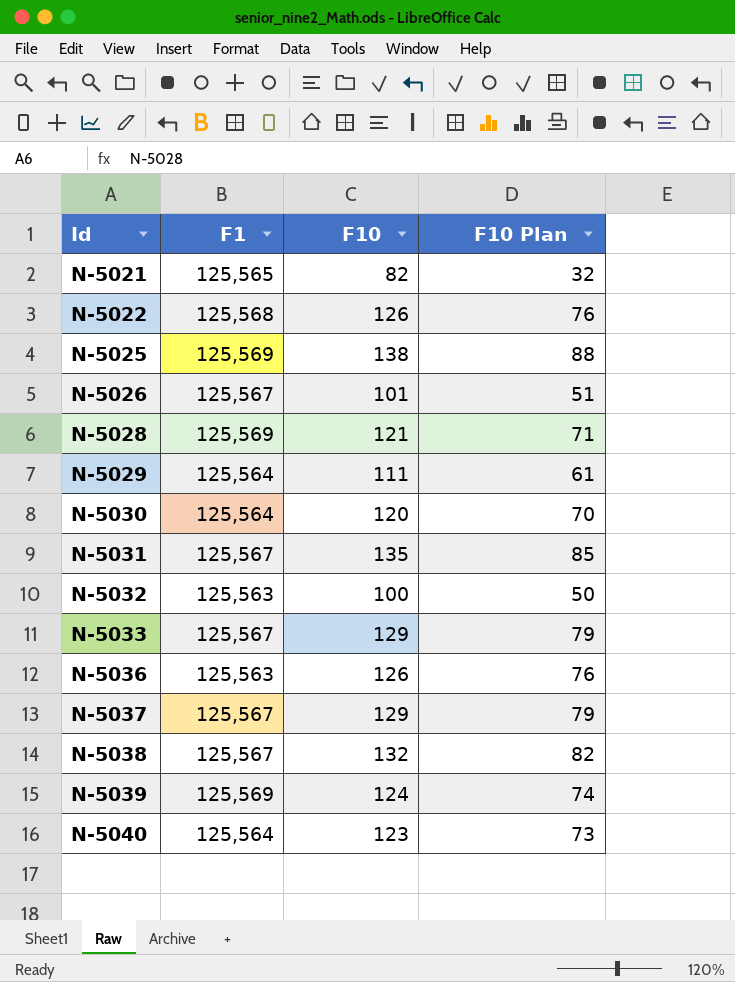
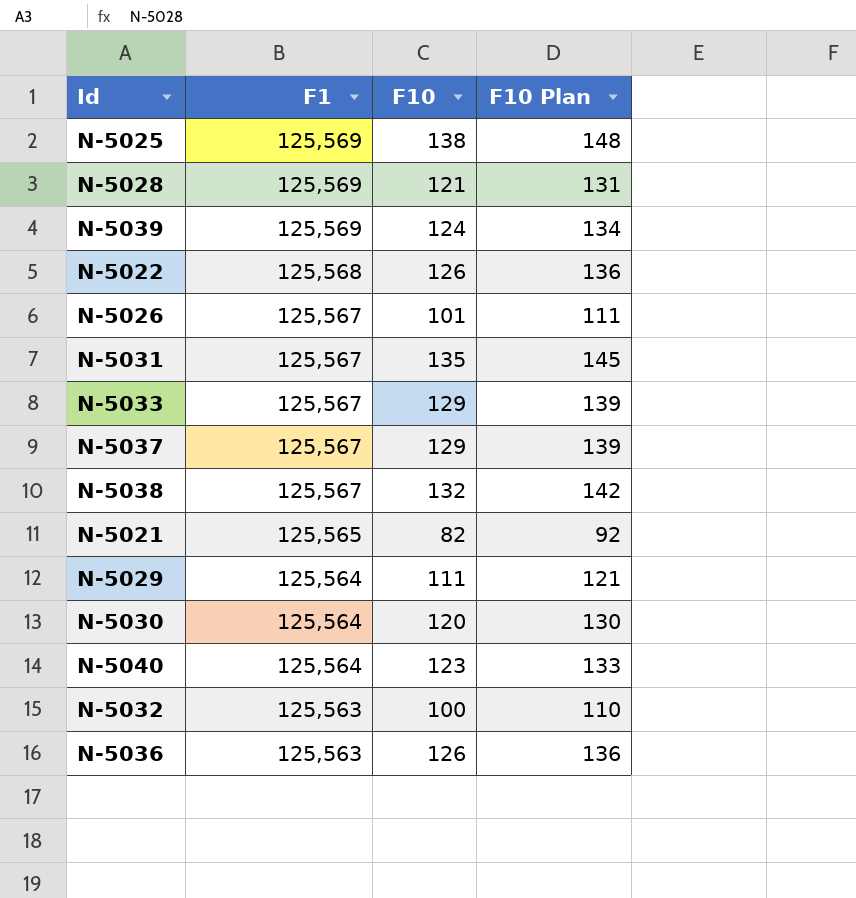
row order: Id ascending -> F1 descending
column F10 Plan | formula: [F10] - 50 -> [F10] + 10

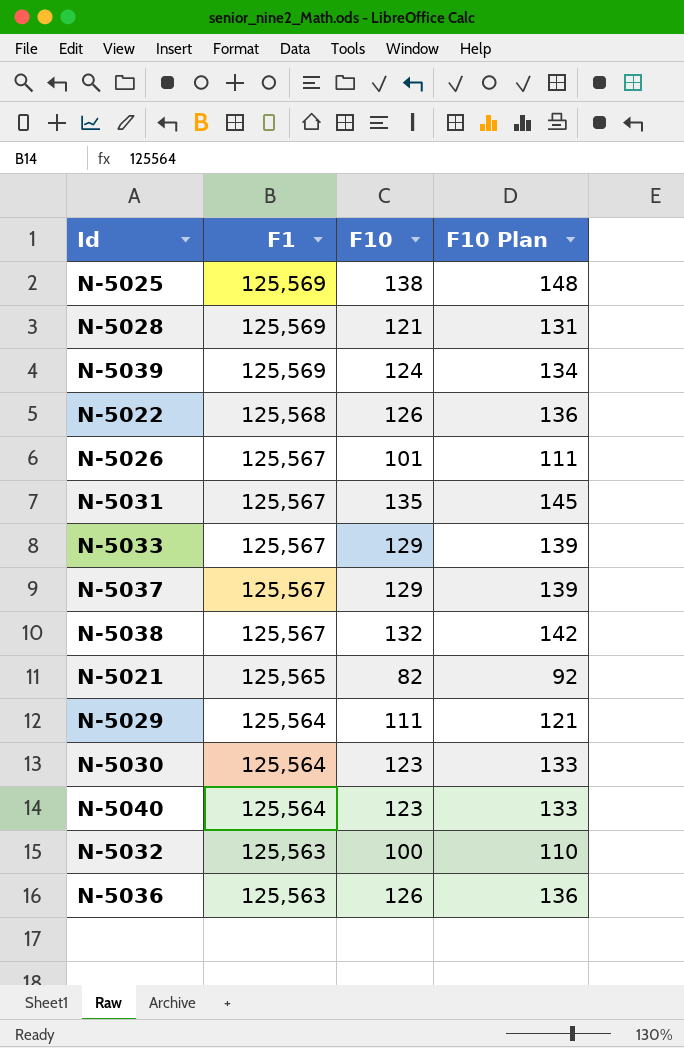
N-5030 | F10: 120 -> 123
N-5030 | F10 Plan: 130 -> 133

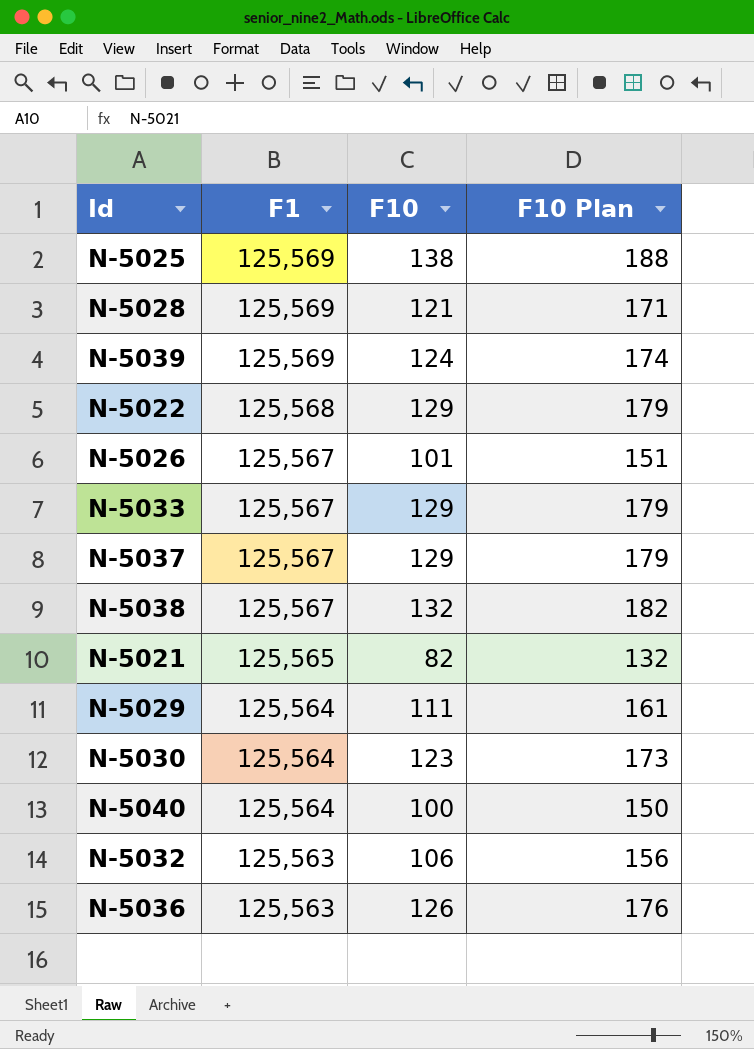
column F10 Plan | formula: [F10] + 10 -> [F10] + 50
row N-5031: 125,567 | 135 | 145 -> none
N-5022 | F10: 126 -> 129
N-5040 | F10: 123 -> 100
N-5032 | F10: 100 -> 106

